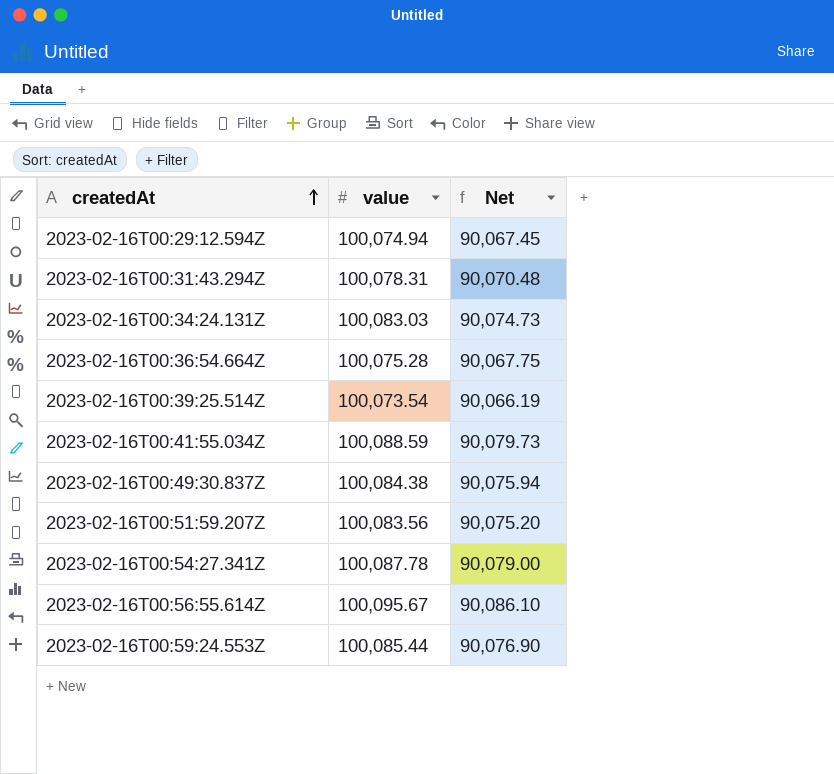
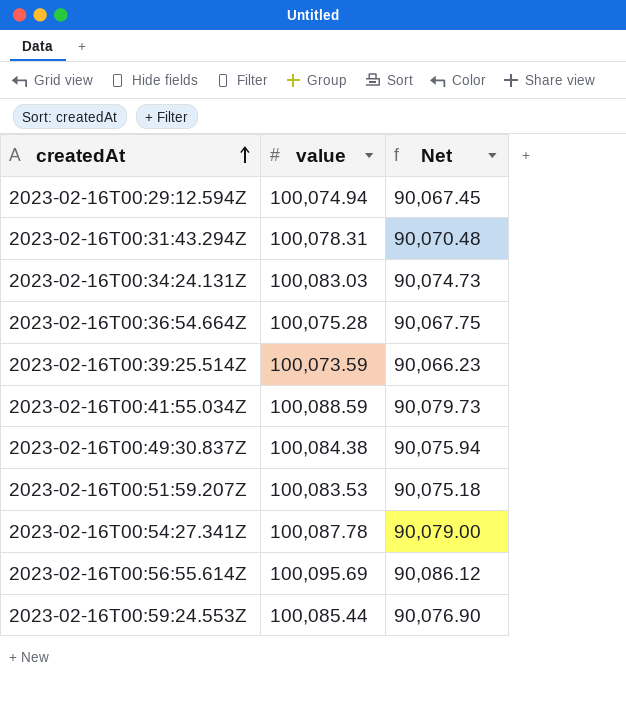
2023-02-16T00:39:25.514Z | value: 100,073.54 -> 100,073.59
2023-02-16T00:39:25.514Z | Net: 90,066.19 -> 90,066.23
2023-02-16T00:51:59.207Z | value: 100,083.56 -> 100,083.53
2023-02-16T00:51:59.207Z | Net: 90,075.20 -> 90,075.18
2023-02-16T00:56:55.614Z | value: 100,095.67 -> 100,095.69
2023-02-16T00:56:55.614Z | Net: 90,086.10 -> 90,086.12

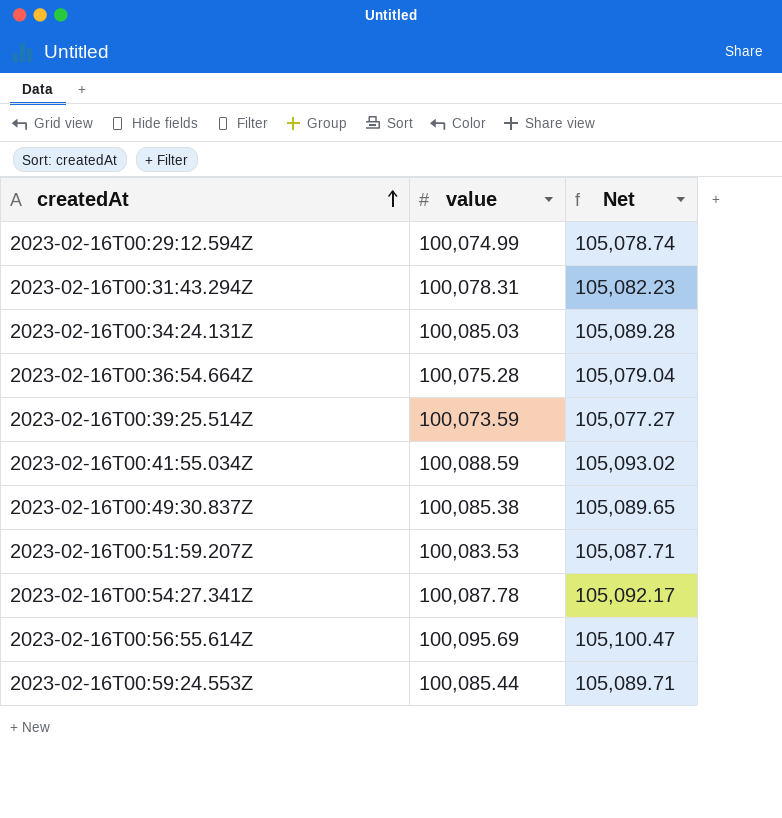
column Net | formula: [value] * 0.9 -> [value] * 1.05
2023-02-16T00:29:12.594Z | value: 100,074.94 -> 100,074.99
2023-02-16T00:34:24.131Z | value: 100,083.03 -> 100,085.03
2023-02-16T00:49:30.837Z | value: 100,084.38 -> 100,085.38

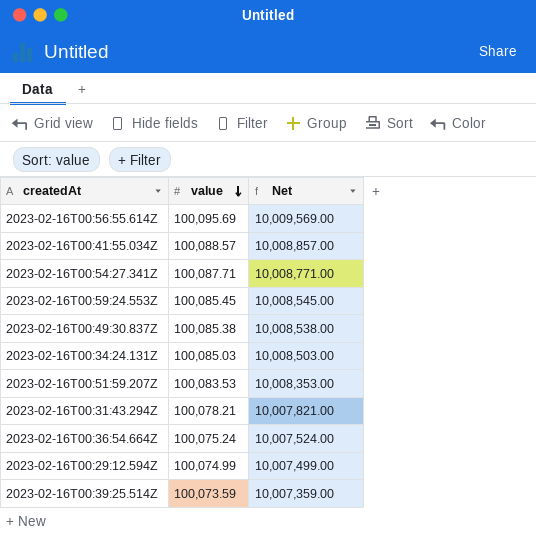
row order: createdAt ascending -> value descending
column Net | formula: [value] * 1.05 -> [value] * 100
2023-02-16T00:41:55.034Z | value: 100,088.59 -> 100,088.57
2023-02-16T00:54:27.341Z | value: 100,087.78 -> 100,087.71
2023-02-16T00:59:24.553Z | value: 100,085.44 -> 100,085.45
2023-02-16T00:31:43.294Z | value: 100,078.31 -> 100,078.21
2023-02-16T00:36:54.664Z | value: 100,075.28 -> 100,075.24

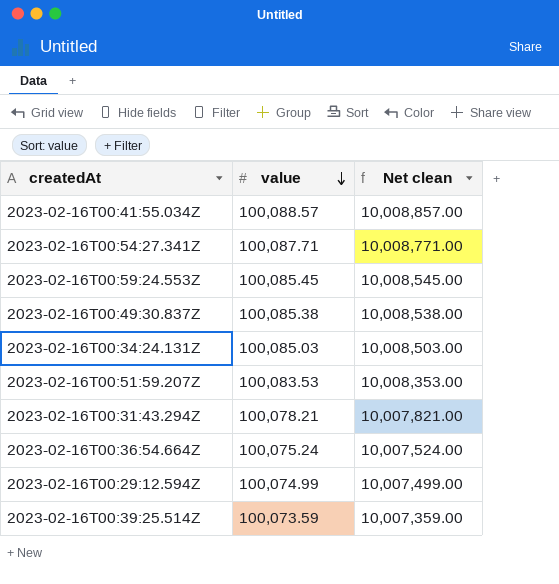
column name: Net -> Net clean
row 2023-02-16T00:56:55.614Z: 100,095.69 | 10,009,569.00 -> none

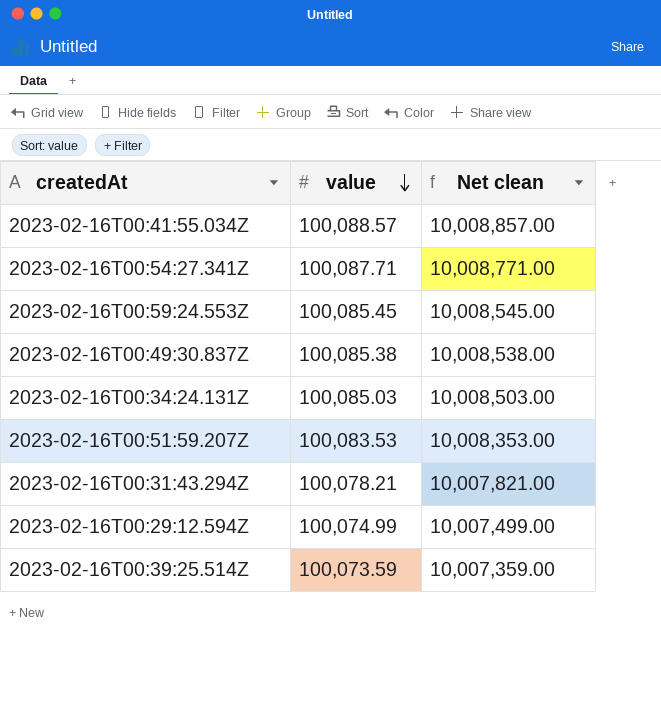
row 2023-02-16T00:36:54.664Z: 100,075.24 | 10,007,524.00 -> none

